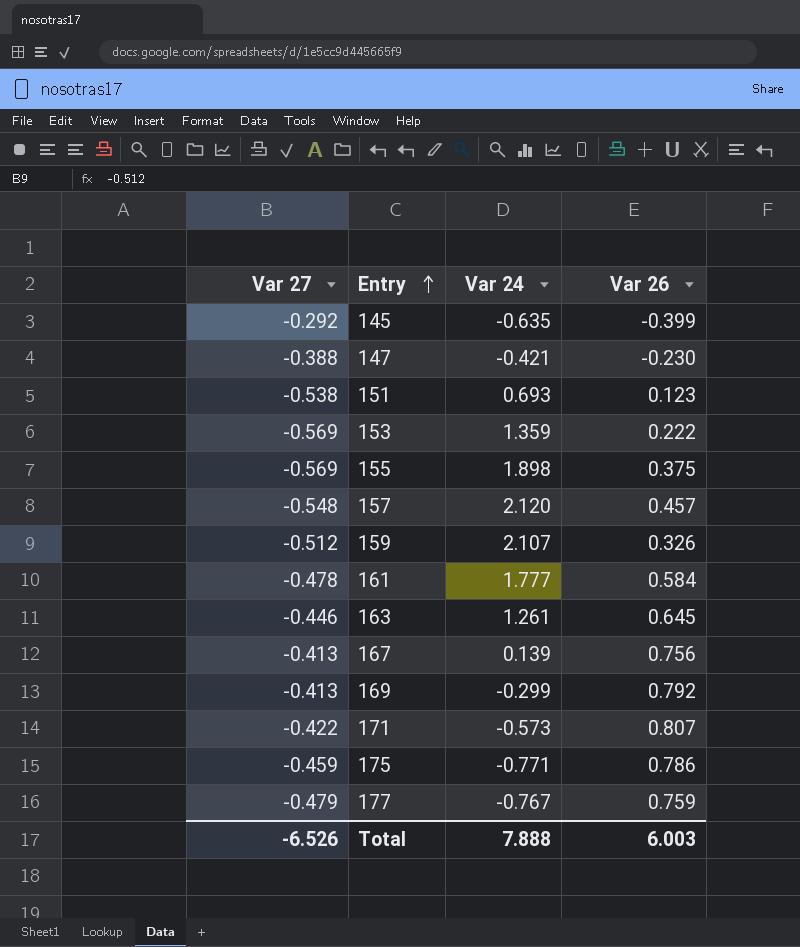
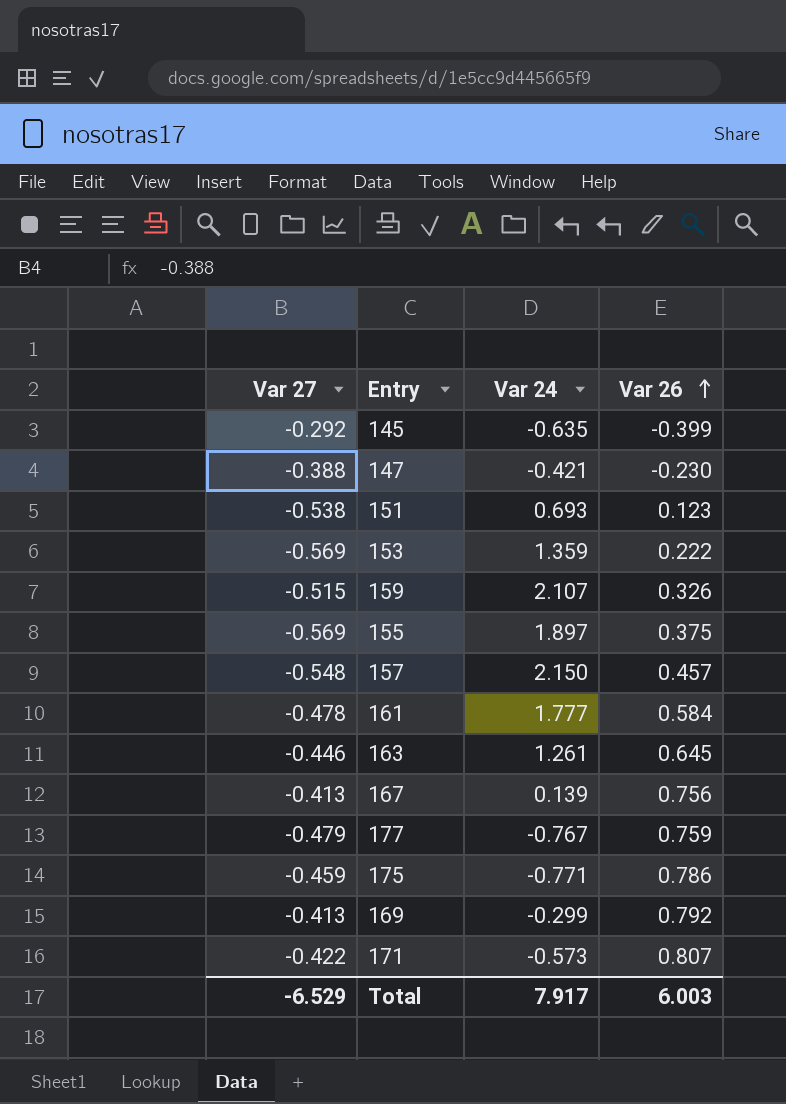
row order: Entry ascending -> Var 26 ascending
159 | Var 27: -0.512 -> -0.515
155 | Var 24: 1.898 -> 1.897
157 | Var 24: 2.120 -> 2.150
Total | Var 27: -6.526 -> -6.529
Total | Var 24: 7.888 -> 7.917

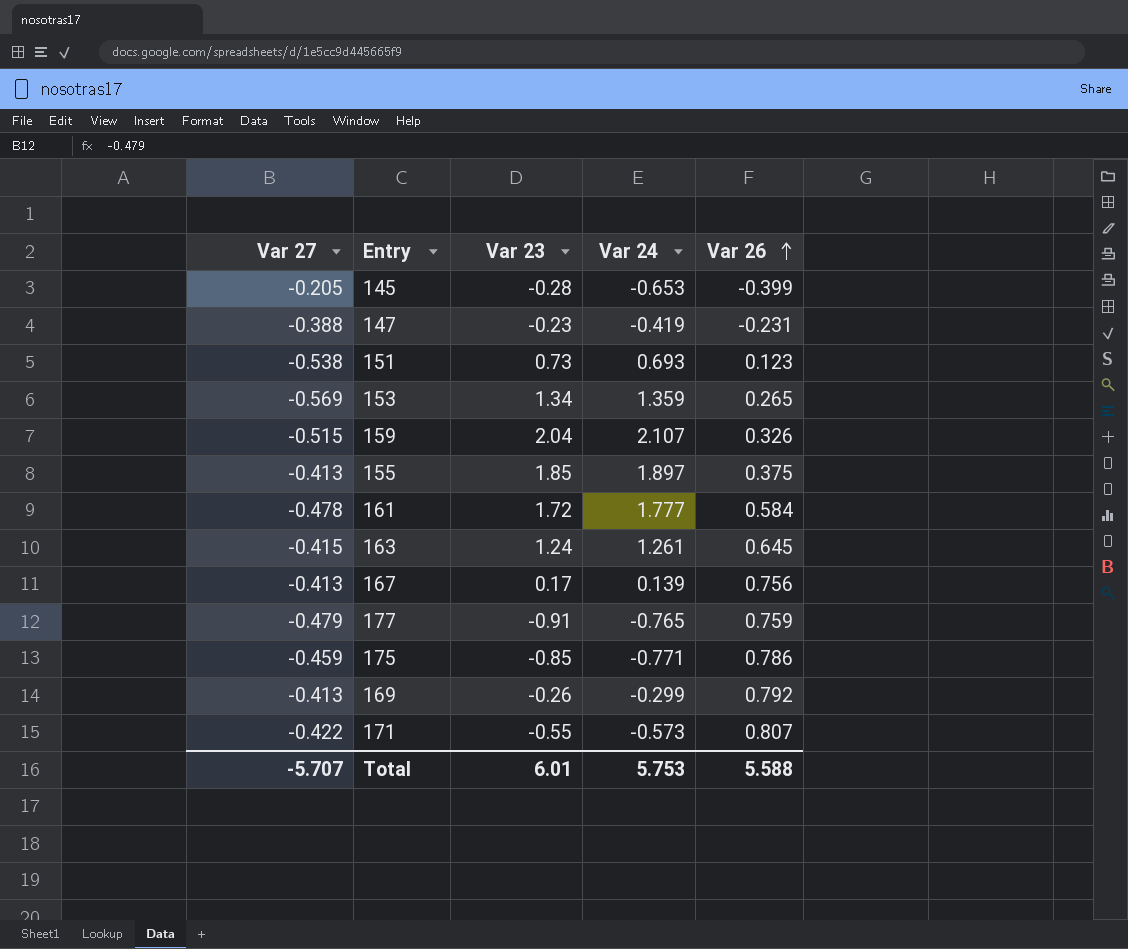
column Var 23 | position: none -> 3
row 157: -0.548 | 2.150 | 0.457 -> none
145 | Var 27: -0.292 -> -0.205
145 | Var 24: -0.635 -> -0.653
147 | Var 24: -0.421 -> -0.419
147 | Var 26: -0.230 -> -0.231
153 | Var 26: 0.222 -> 0.265
155 | Var 27: -0.569 -> -0.413
163 | Var 27: -0.446 -> -0.415
177 | Var 24: -0.767 -> -0.765
Total | Var 27: -6.529 -> -5.707
Total | Var 24: 7.917 -> 5.753
Total | Var 26: 6.003 -> 5.588

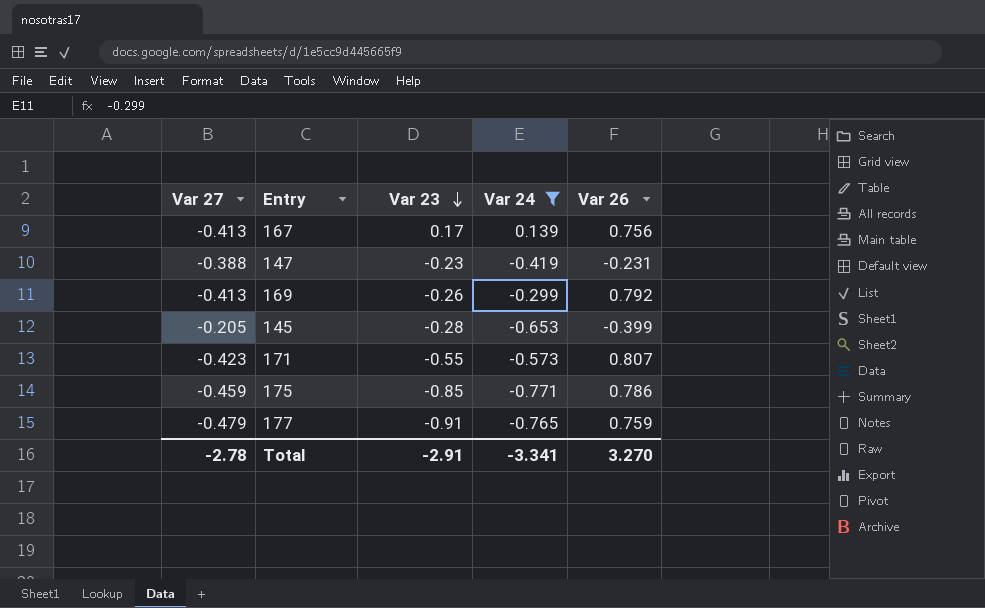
filter: none -> Var 24 <= 0.139
row order: Var 26 ascending -> Var 23 descending
171 | Var 27: -0.422 -> -0.423
Total | Var 27: -5.707 -> -2.78
Total | Var 23: 6.01 -> -2.91
Total | Var 24: 5.753 -> -3.341
Total | Var 26: 5.588 -> 3.270

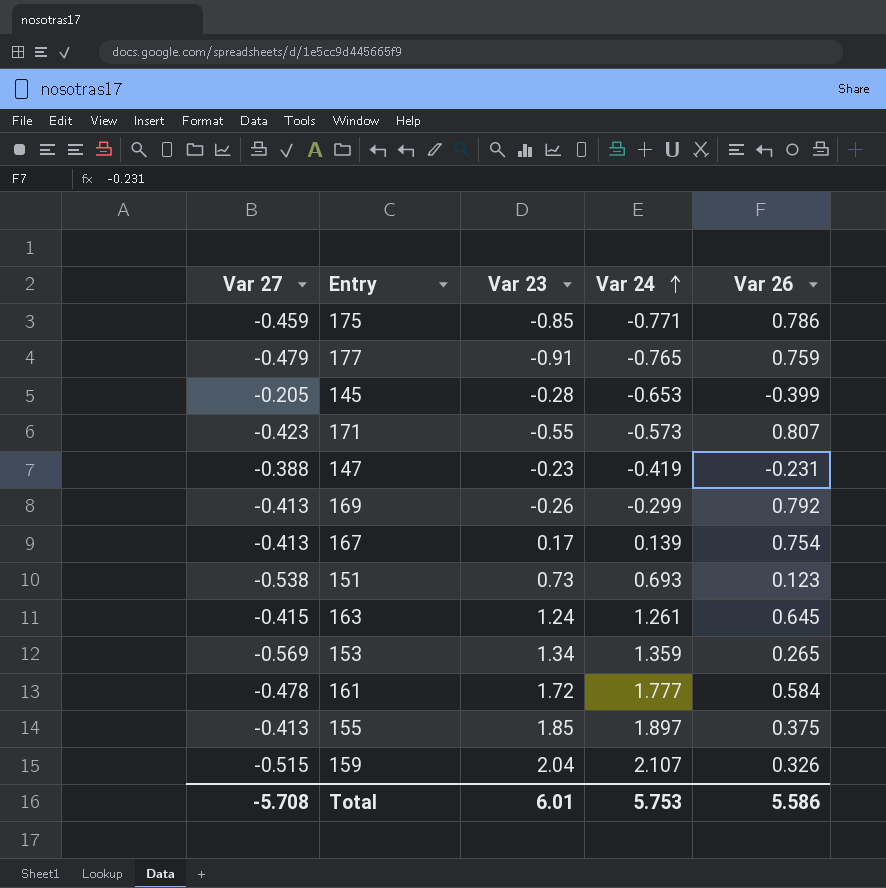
filter: Var 24 <= 0.139 -> none
row order: Var 23 descending -> Var 24 ascending
167 | Var 26: 0.756 -> 0.754
Total | Var 27: -2.78 -> -5.708
Total | Var 23: -2.91 -> 6.01
Total | Var 24: -3.341 -> 5.753
Total | Var 26: 3.270 -> 5.586

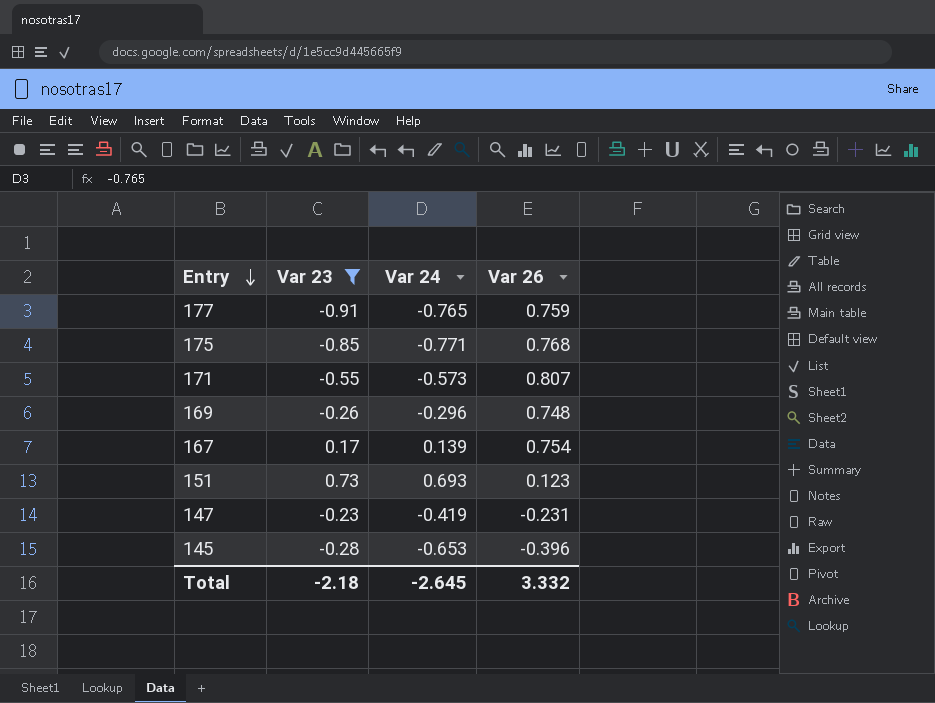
filter: none -> Var 23 <= 0.73
row order: Var 24 ascending -> Entry descending
column Var 27 | position: 1 -> none
175 | Var 26: 0.786 -> 0.768
169 | Var 24: -0.299 -> -0.296
169 | Var 26: 0.792 -> 0.748
145 | Var 26: -0.399 -> -0.396
Total | Var 23: 6.01 -> -2.18
Total | Var 24: 5.753 -> -2.645
Total | Var 26: 5.586 -> 3.332

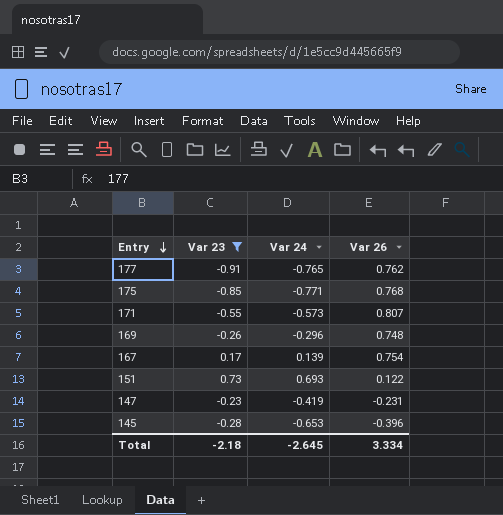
177 | Var 26: 0.759 -> 0.762
151 | Var 26: 0.123 -> 0.122
Total | Var 26: 3.332 -> 3.334

